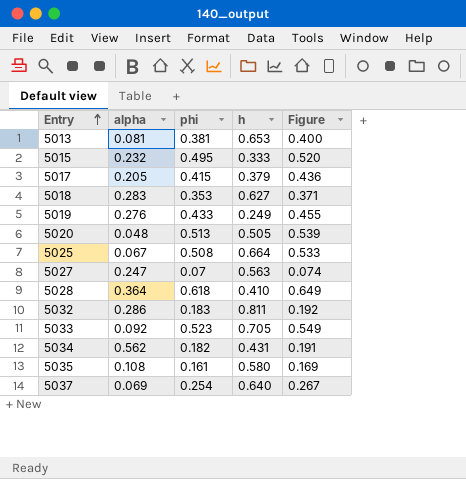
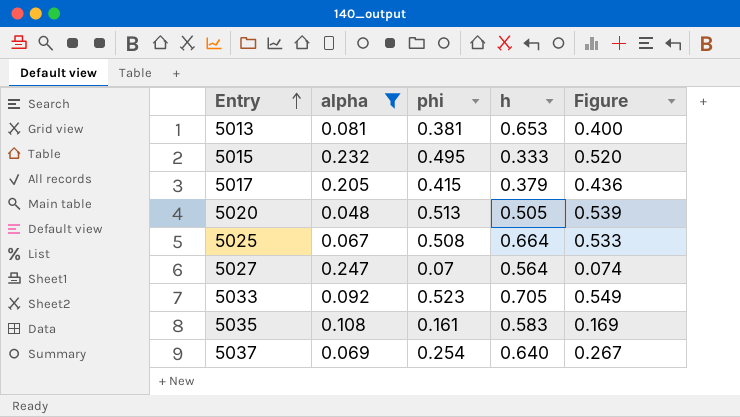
filter: none -> alpha <= 0.247
5027 | h: 0.563 -> 0.564
5035 | h: 0.580 -> 0.583

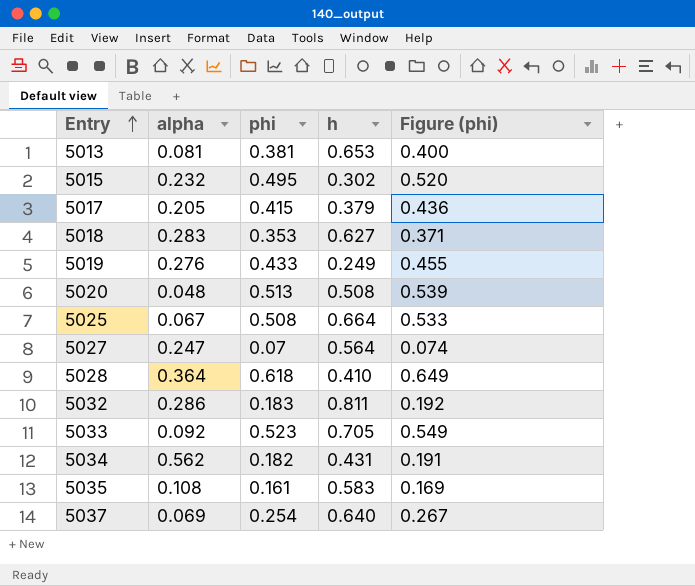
filter: alpha <= 0.247 -> none
column name: Figure -> Figure (phi)
5015 | h: 0.333 -> 0.302
5020 | h: 0.505 -> 0.508

